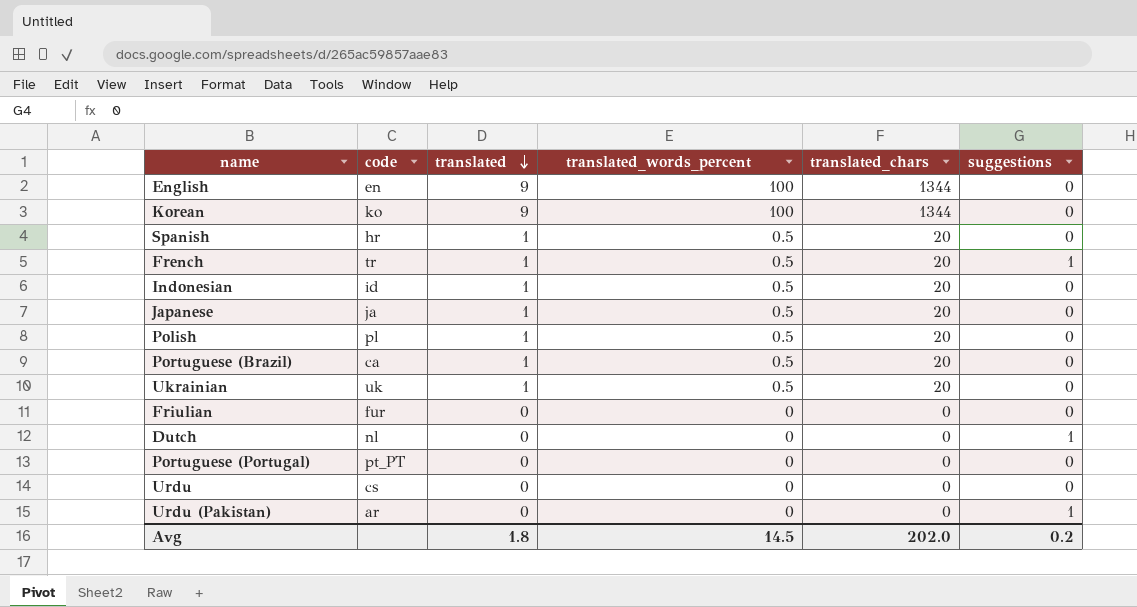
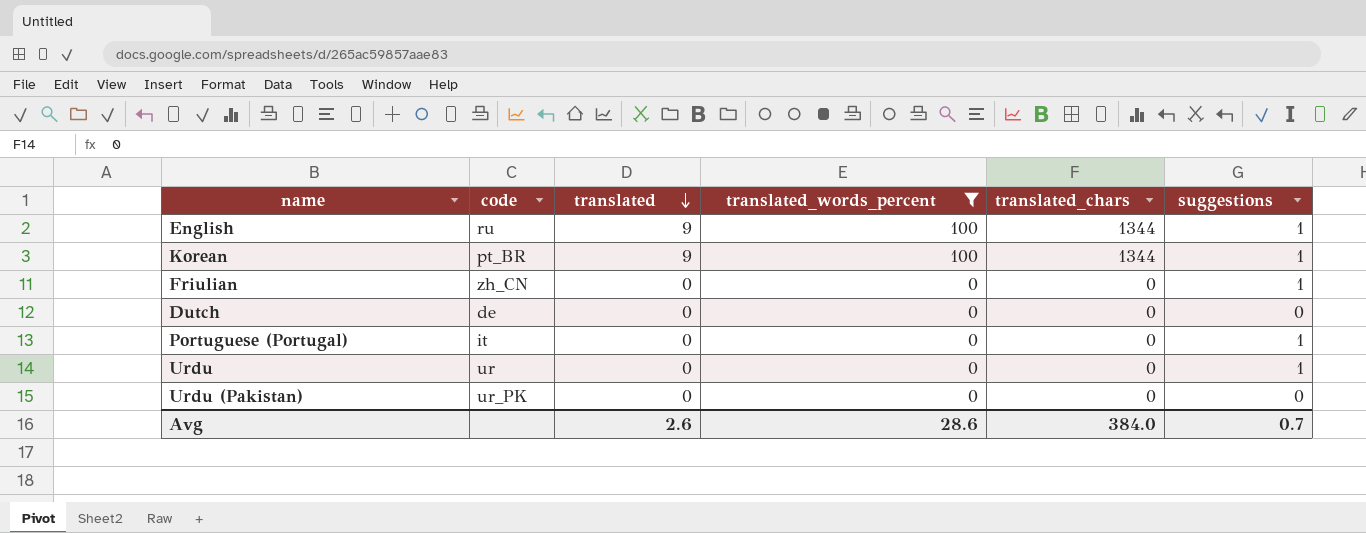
filter: none -> translated_words_percent != 0.5
English | code: en -> ru
English | suggestions: 0 -> 1
Korean | code: ko -> pt_BR
Korean | suggestions: 0 -> 1
Friulian | code: fur -> zh_CN
Friulian | suggestions: 0 -> 1
Dutch | code: nl -> de
Dutch | suggestions: 1 -> 0
Portuguese (Portugal) | code: pt_PT -> it
Portuguese (Portugal) | suggestions: 0 -> 1
Urdu | code: cs -> ur
Urdu | suggestions: 0 -> 1
Urdu (Pakistan) | code: ar -> ur_PK
Urdu (Pakistan) | suggestions: 1 -> 0
Avg | translated: 1.8 -> 2.6
Avg | translated_words_percent: 14.5 -> 28.6
Avg | translated_chars: 202.0 -> 384.0
Avg | suggestions: 0.2 -> 0.7

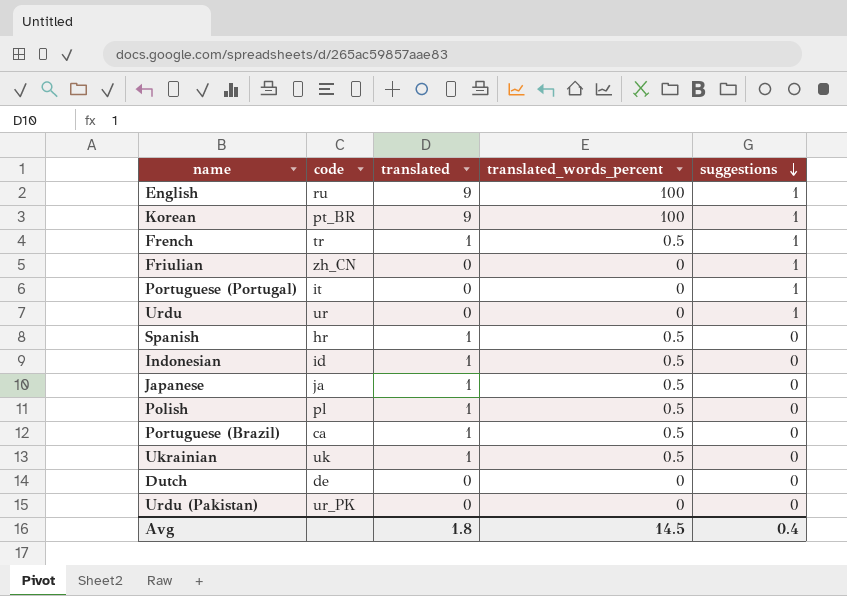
filter: translated_words_percent != 0.5 -> none
row order: translated descending -> suggestions descending
column translated_chars | position: 5 -> none
Avg | translated: 2.6 -> 1.8
Avg | translated_words_percent: 28.6 -> 14.5
Avg | suggestions: 0.7 -> 0.4

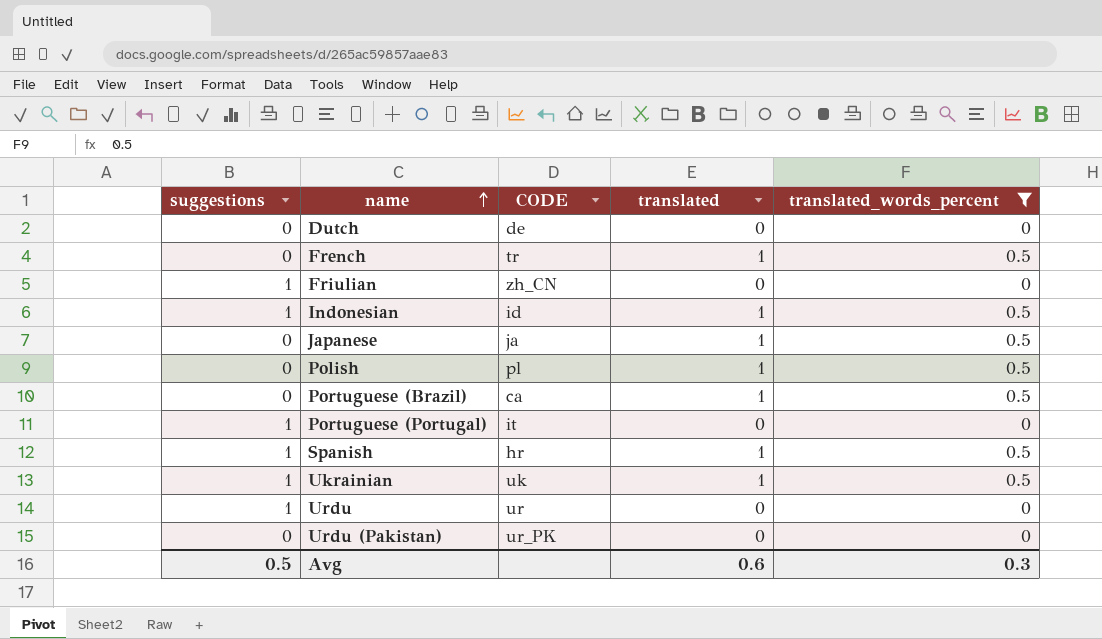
filter: none -> translated_words_percent != 100
row order: suggestions descending -> name ascending
column suggestions | position: 5 -> 1
column name: code -> CODE
French | suggestions: 1 -> 0
Indonesian | suggestions: 0 -> 1
Spanish | suggestions: 0 -> 1
Ukrainian | suggestions: 0 -> 1
Avg | suggestions: 0.4 -> 0.5
Avg | translated: 1.8 -> 0.6
Avg | translated_words_percent: 14.5 -> 0.3

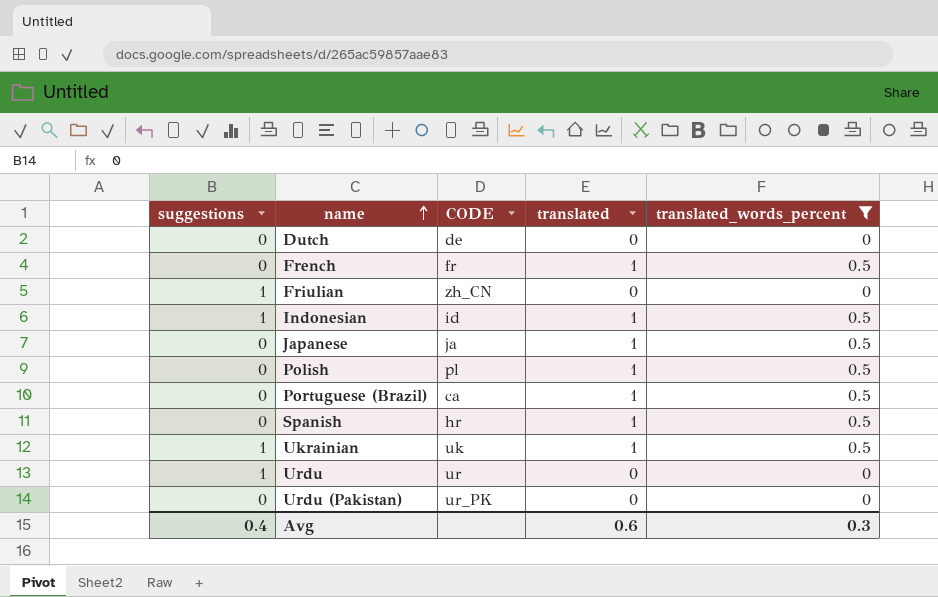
row Portuguese (Portugal): 1 | it | 0 | 0 -> none
French | CODE: tr -> fr
Spanish | suggestions: 1 -> 0
Avg | suggestions: 0.5 -> 0.4

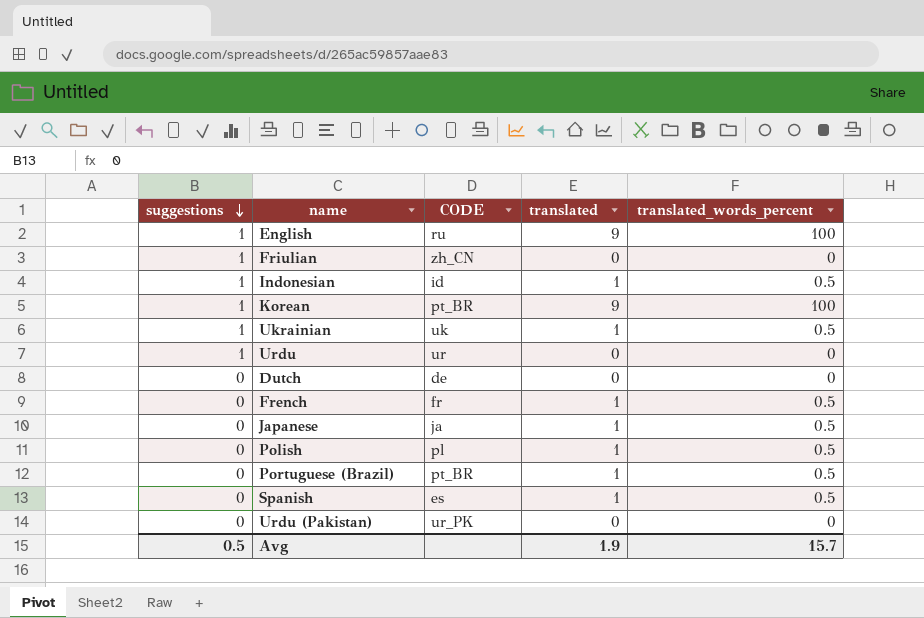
filter: translated_words_percent != 100 -> none
row order: name ascending -> suggestions descending
Portuguese (Brazil) | CODE: ca -> pt_BR
Spanish | CODE: hr -> es
Avg | suggestions: 0.4 -> 0.5
Avg | translated: 0.6 -> 1.9
Avg | translated_words_percent: 0.3 -> 15.7

